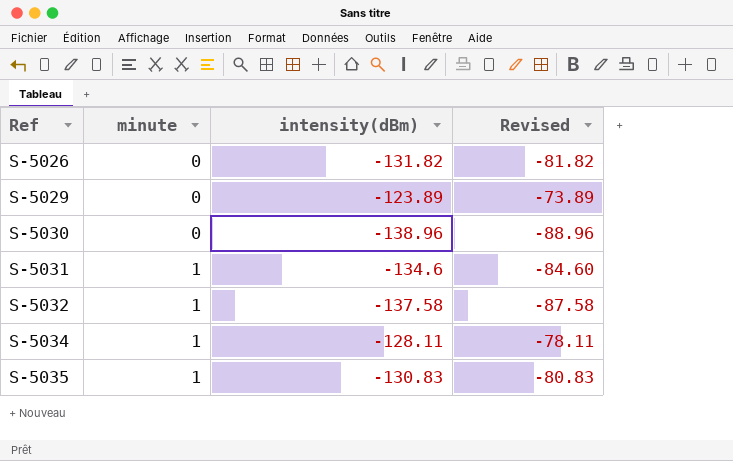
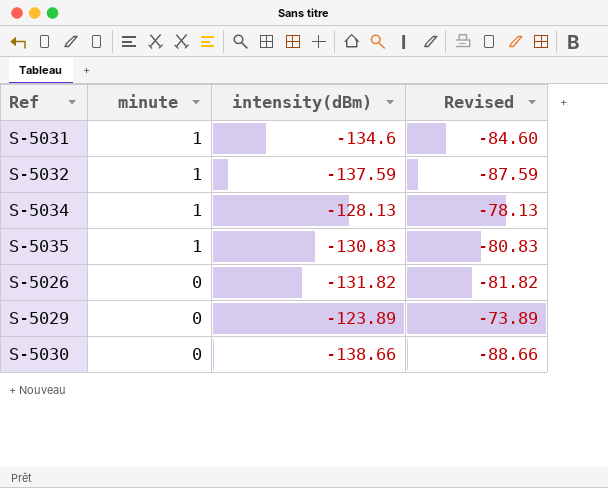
row order: Ref ascending -> minute descending
S-5032 | intensity(dBm): -137.58 -> -137.59
S-5032 | Revised: -87.58 -> -87.59
S-5034 | intensity(dBm): -128.11 -> -128.13
S-5034 | Revised: -78.11 -> -78.13
S-5030 | intensity(dBm): -138.96 -> -138.66
S-5030 | Revised: -88.96 -> -88.66

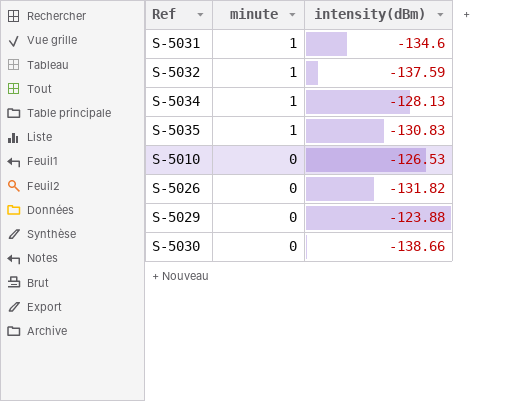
column Revised | formula: [intensity(dBm)] + 50 -> none
row S-5010: none -> 0 | -126.53
S-5029 | intensity(dBm): -123.89 -> -123.88

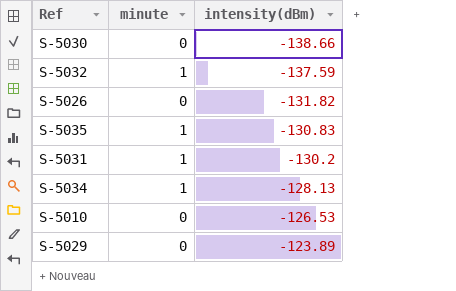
row order: minute descending -> intensity(dBm) ascending
S-5031 | intensity(dBm): -134.6 -> -130.2
S-5029 | intensity(dBm): -123.88 -> -123.89

